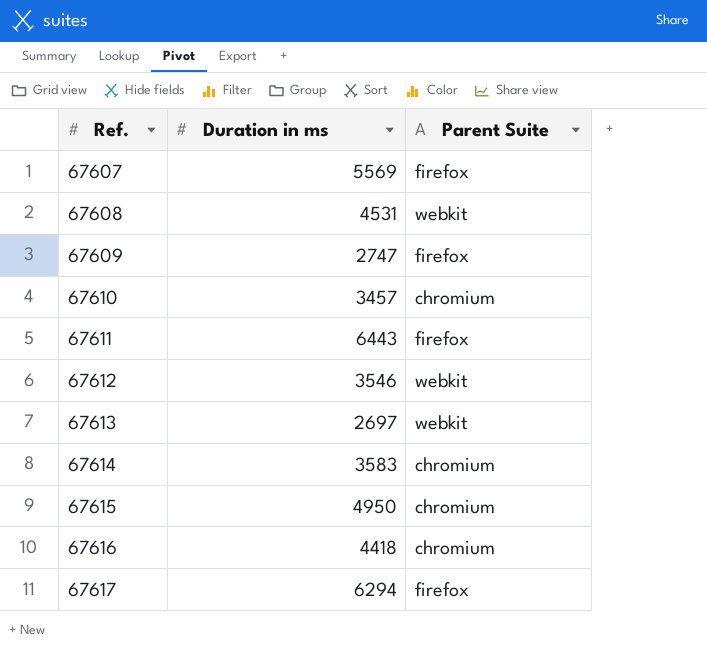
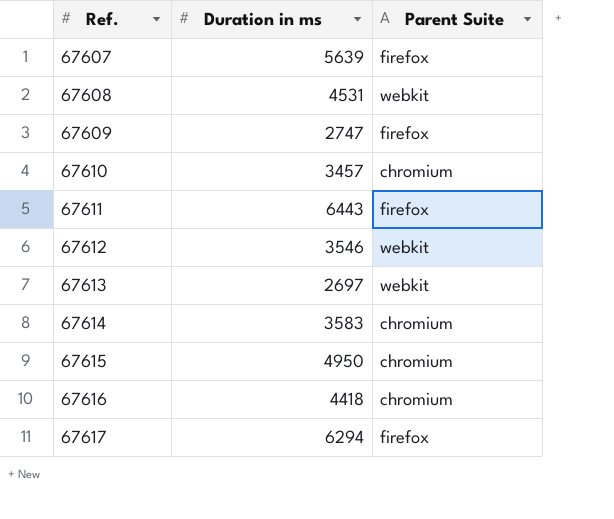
67607 | Duration in ms: 5569 -> 5639

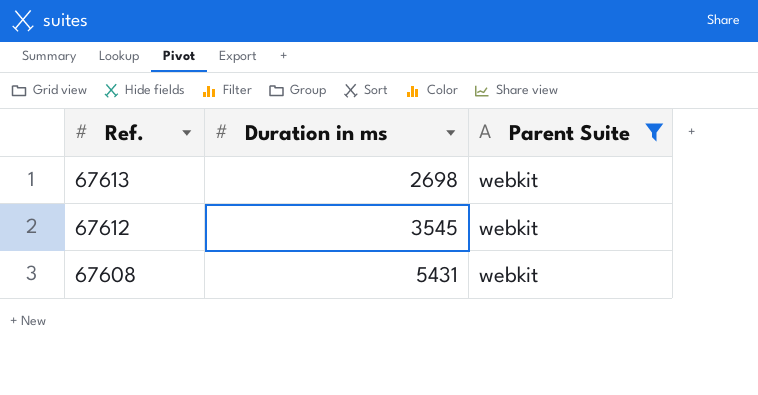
filter: none -> Parent Suite = webkit
row order: Ref. ascending -> Ref. descending
67613 | Duration in ms: 2697 -> 2698
67612 | Duration in ms: 3546 -> 3545
67608 | Duration in ms: 4531 -> 5431

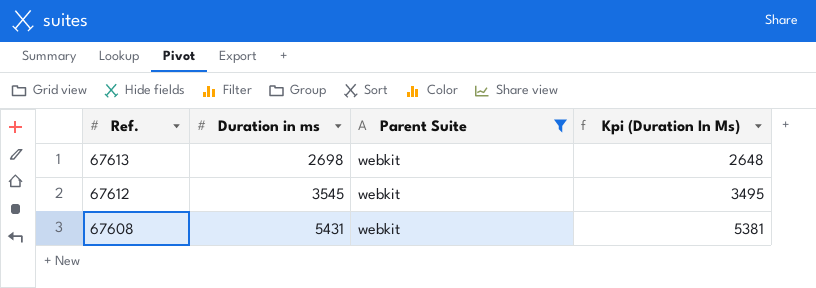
column Kpi (Duration In Ms) | formula: none -> [Duration in ms] - 50

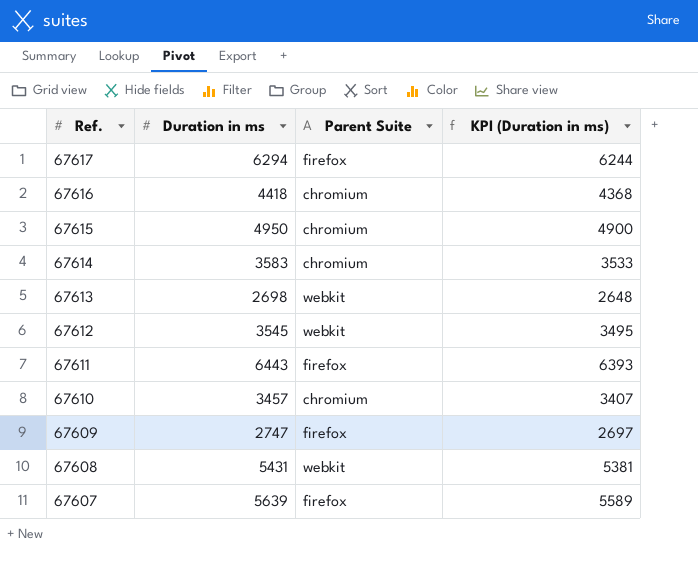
filter: Parent Suite = webkit -> none
column name: Kpi (Duration In Ms) -> KPI (Duration in ms)

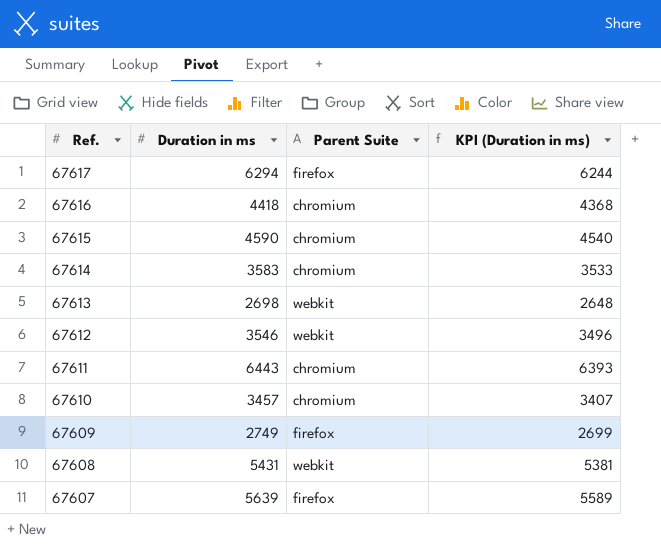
67615 | Duration in ms: 4950 -> 4590
67615 | KPI (Duration in ms): 4900 -> 4540
67612 | Duration in ms: 3545 -> 3546
67612 | KPI (Duration in ms): 3495 -> 3496
67611 | Parent Suite: firefox -> chromium
67609 | Duration in ms: 2747 -> 2749
67609 | KPI (Duration in ms): 2697 -> 2699

